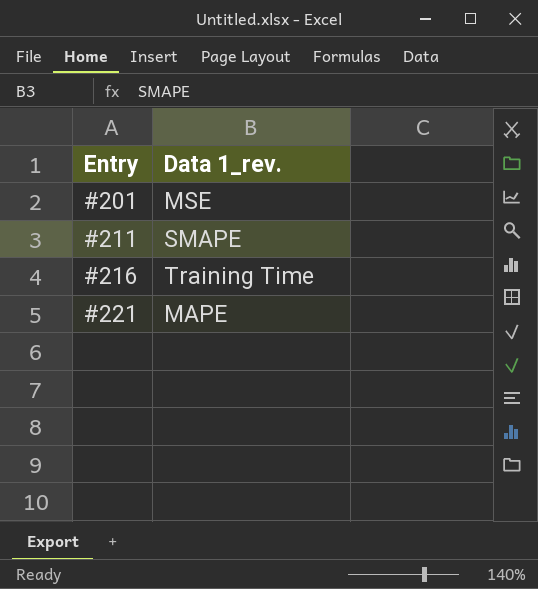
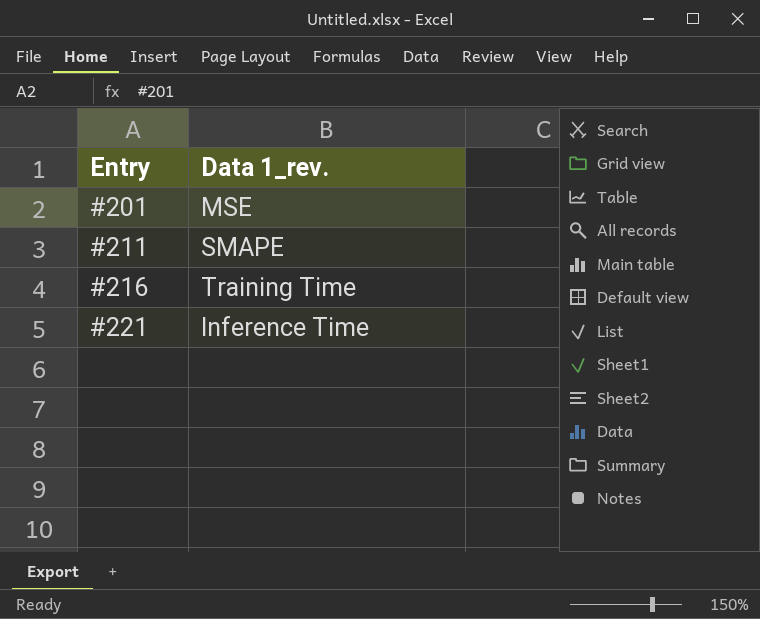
#221 | Data 1_rev.: MAPE -> Inference Time

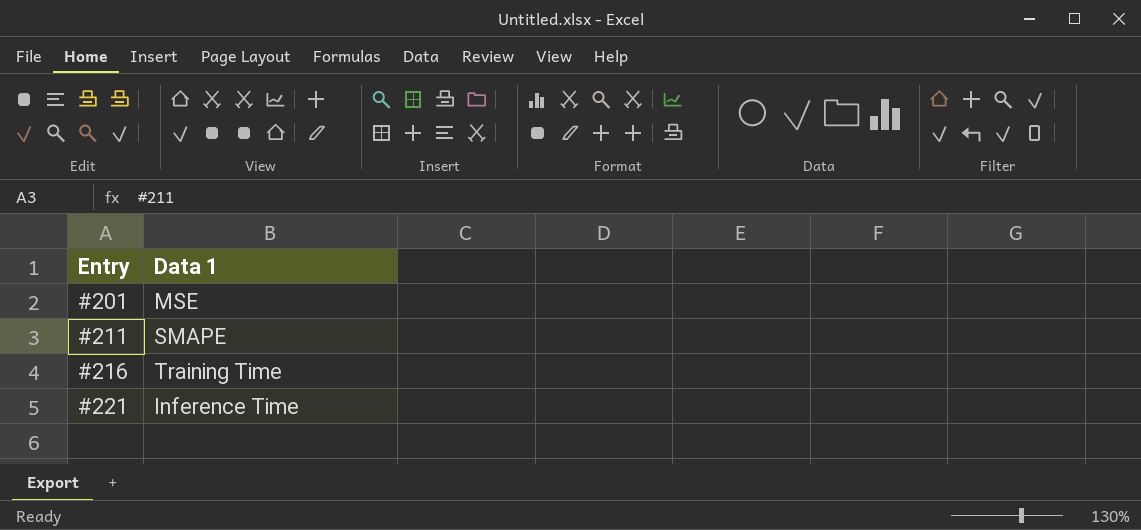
column name: Data 1_rev. -> Data 1

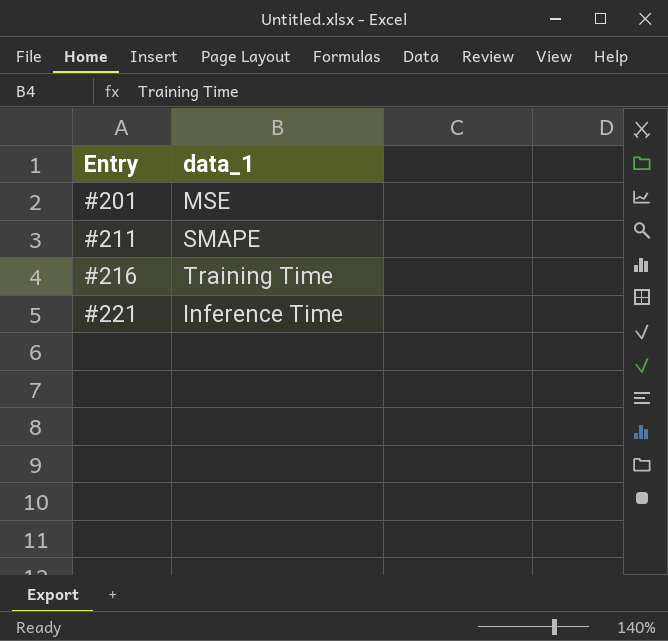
column name: Data 1 -> data_1

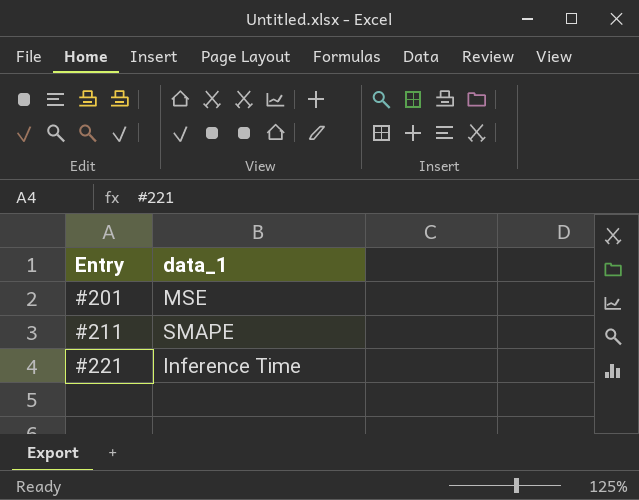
row #216: Training Time -> none

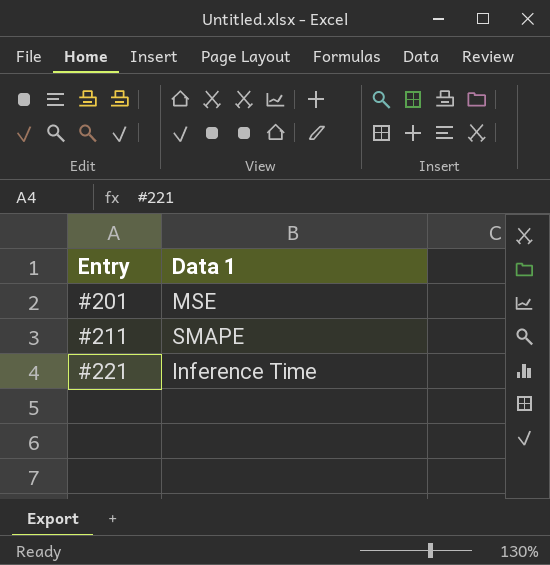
column name: data_1 -> Data 1

